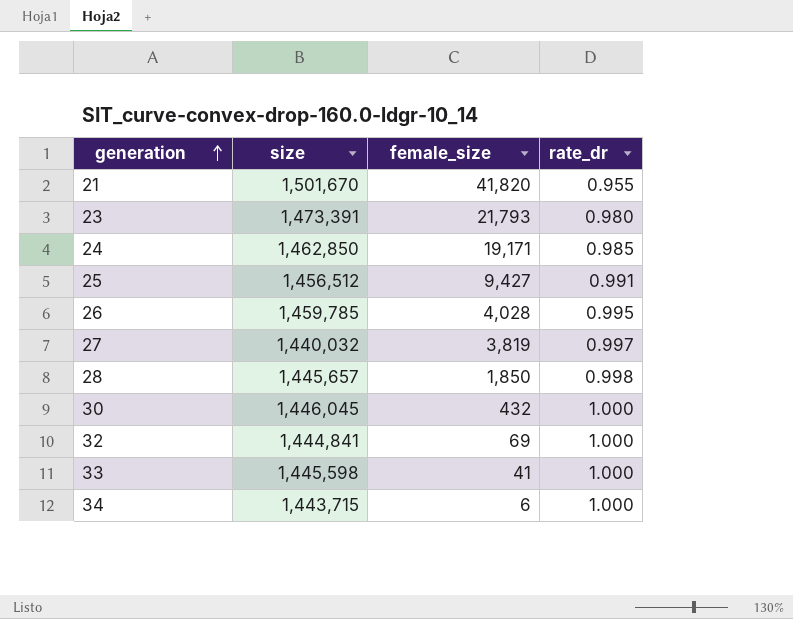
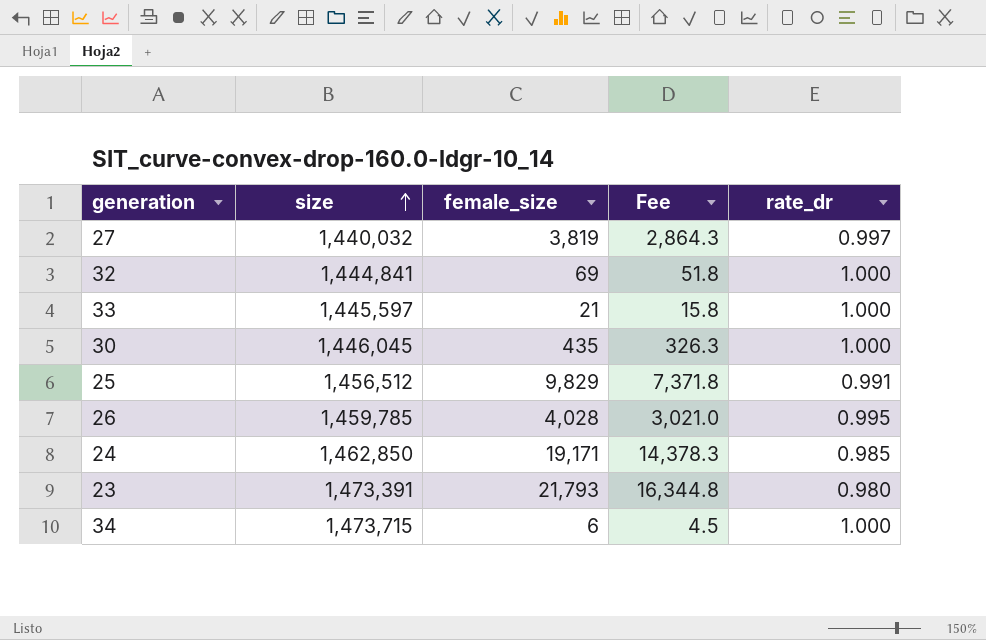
row order: generation ascending -> size ascending
column Fee | formula: none -> [female_size] * 0.75
row 21: 1,501,670 | 41,820 | 0.955 -> none
row 28: 1,445,657 | 1,850 | 0.998 -> none
33 | size: 1,445,598 -> 1,445,597
33 | female_size: 41 -> 21
30 | female_size: 432 -> 435
25 | female_size: 9,427 -> 9,829
34 | size: 1,443,715 -> 1,473,715

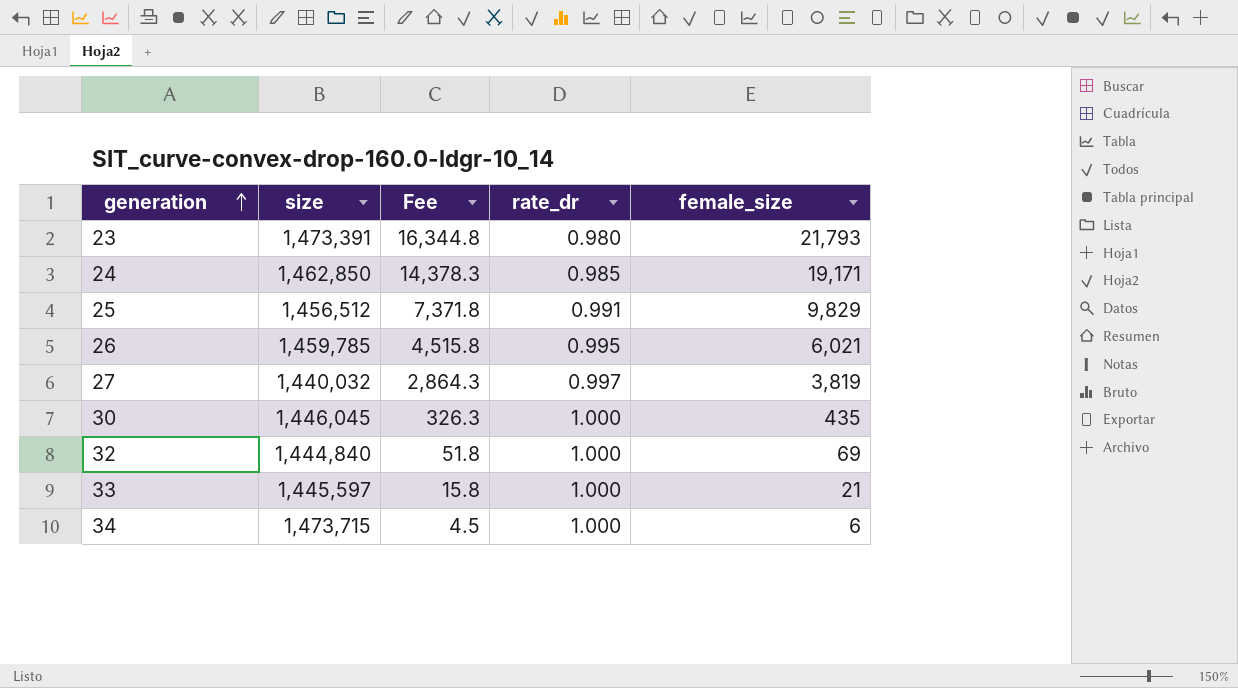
row order: size ascending -> generation ascending
column female_size | position: 3 -> 5
26 | Fee: 3,021.0 -> 4,515.8
26 | female_size: 4,028 -> 6,021
32 | size: 1,444,841 -> 1,444,840

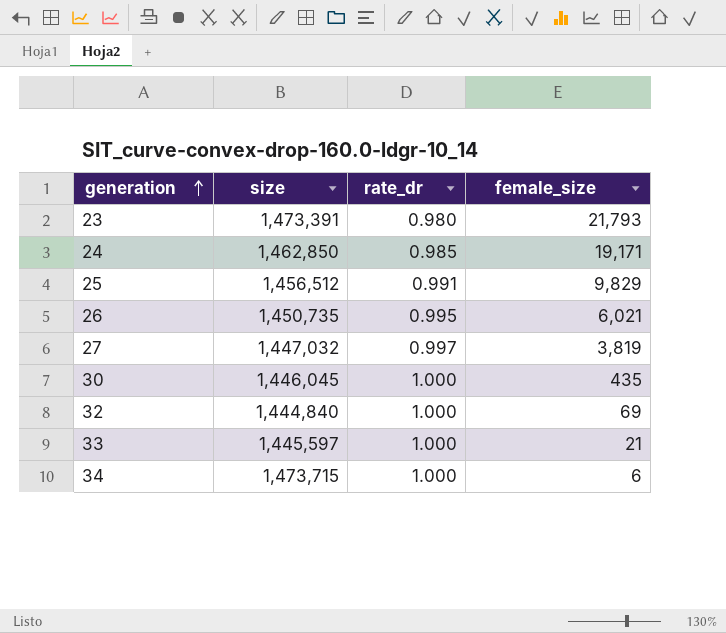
column Fee | formula: [female_size] * 0.75 -> none
26 | size: 1,459,785 -> 1,450,735
27 | size: 1,440,032 -> 1,447,032

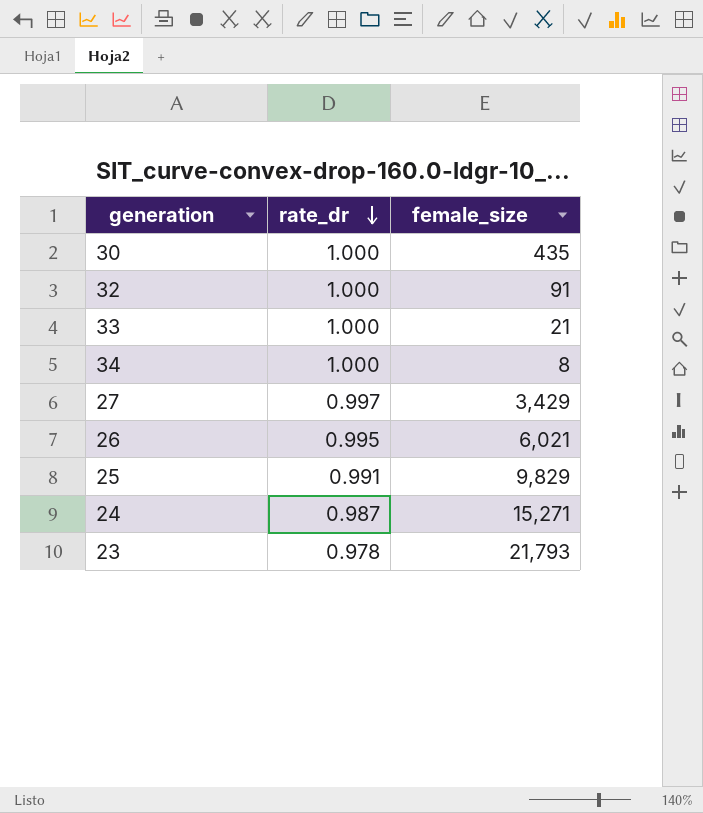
row order: generation ascending -> rate_dr descending
column size | position: 2 -> none
32 | female_size: 69 -> 91
34 | female_size: 6 -> 8
27 | female_size: 3,819 -> 3,429
24 | rate_dr: 0.985 -> 0.987
24 | female_size: 19,171 -> 15,271
23 | rate_dr: 0.980 -> 0.978

